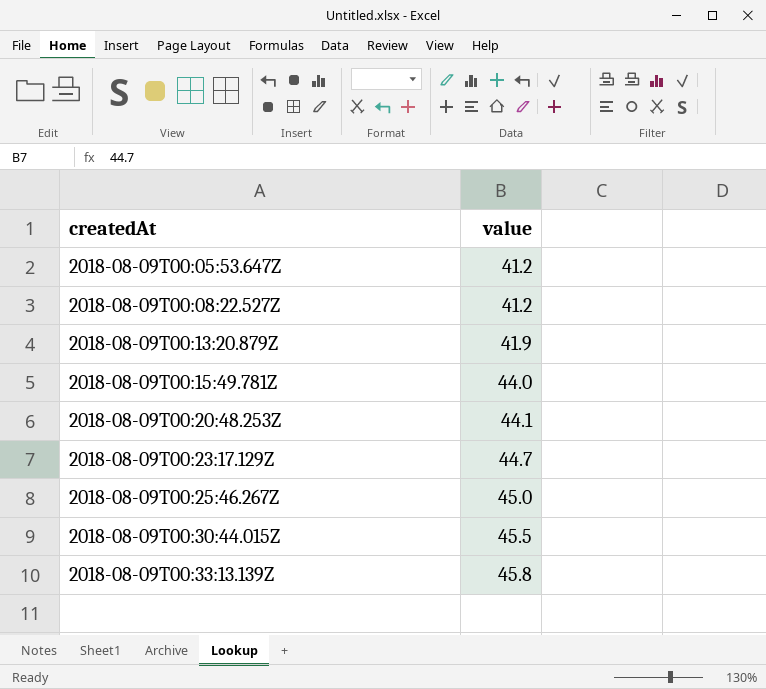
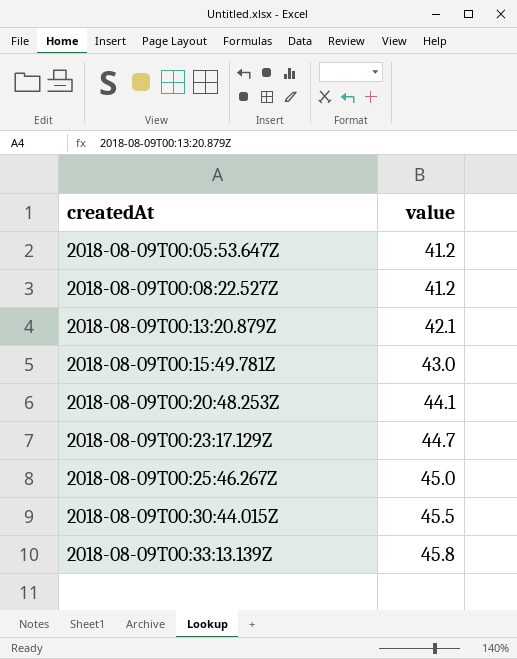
2018-08-09T00:13:20.879Z | value: 41.9 -> 42.1
2018-08-09T00:15:49.781Z | value: 44.0 -> 43.0

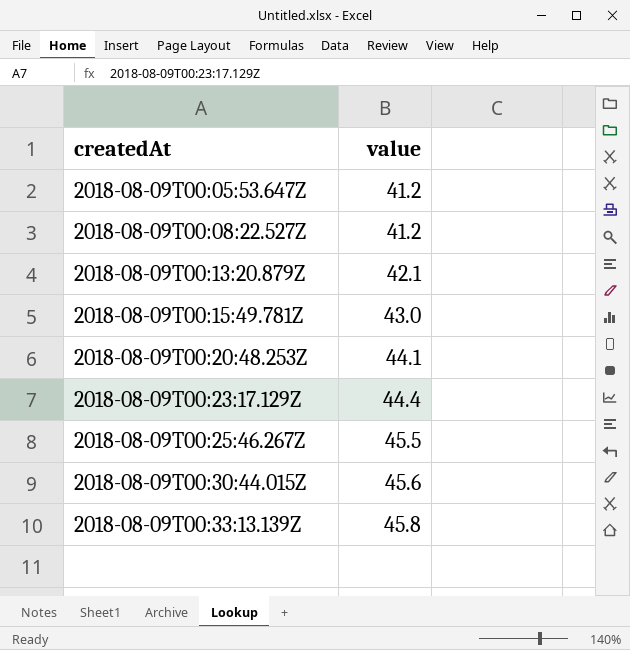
2018-08-09T00:23:17.129Z | value: 44.7 -> 44.4
2018-08-09T00:25:46.267Z | value: 45.0 -> 45.5
2018-08-09T00:30:44.015Z | value: 45.5 -> 45.6

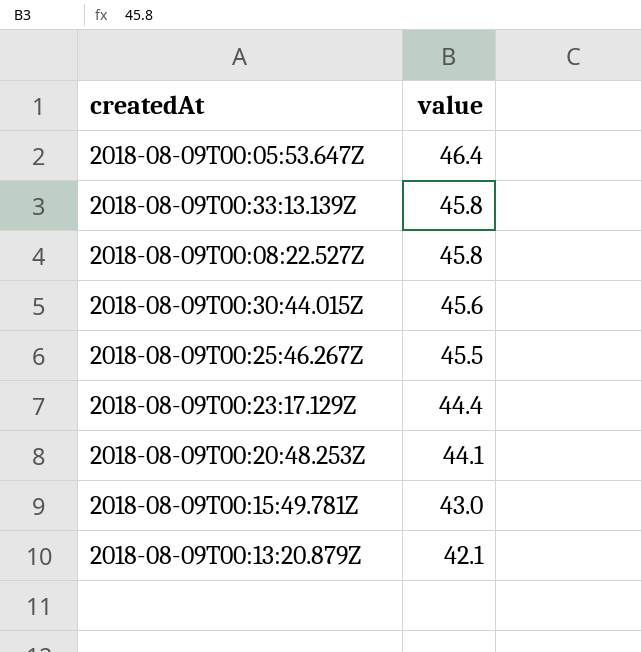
row order: createdAt ascending -> value descending
2018-08-09T00:05:53.647Z | value: 41.2 -> 46.4
2018-08-09T00:08:22.527Z | value: 41.2 -> 45.8

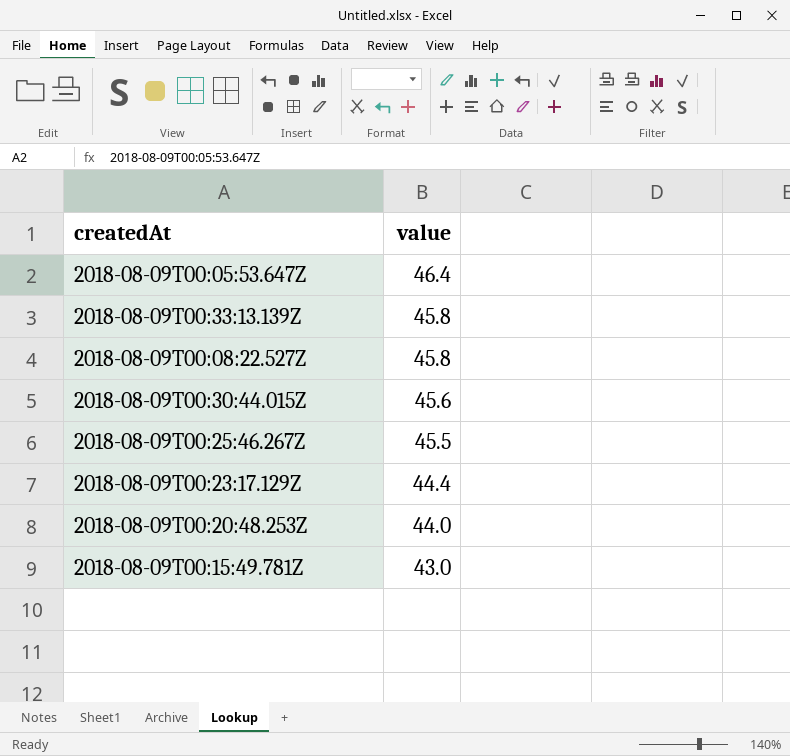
row 2018-08-09T00:13:20.879Z: 42.1 -> none
2018-08-09T00:20:48.253Z | value: 44.1 -> 44.0

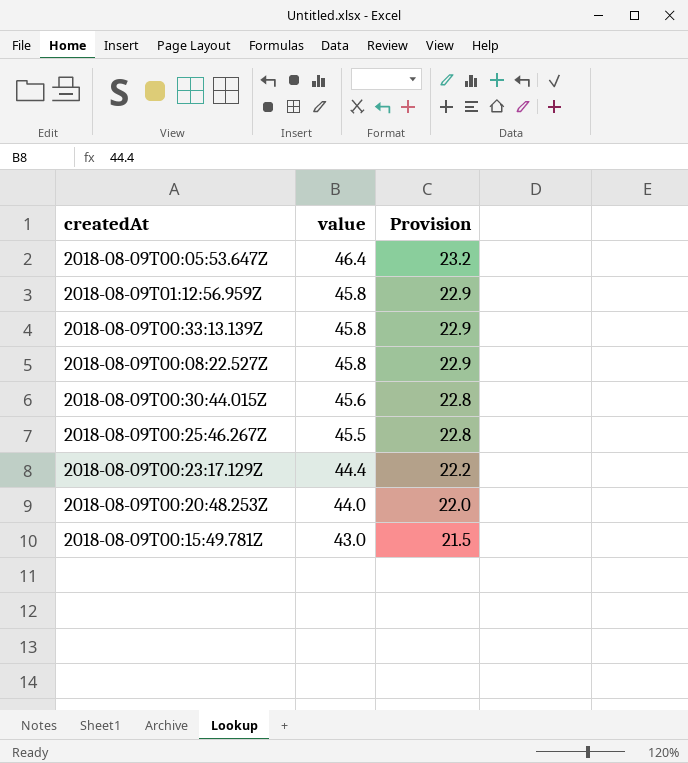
column Provision | formula: none -> [value] * 0.5
row 2018-08-09T01:12:56.959Z: none -> 45.8 | 22.9

